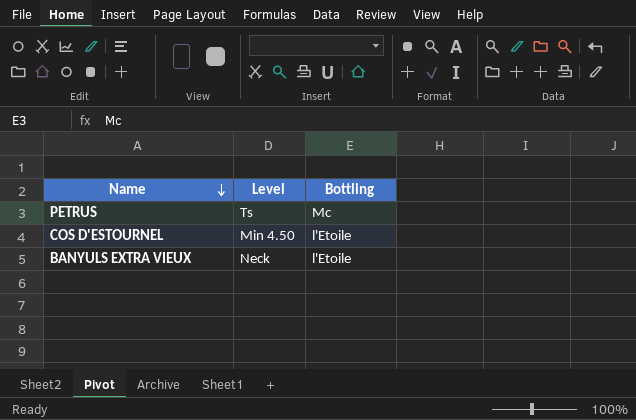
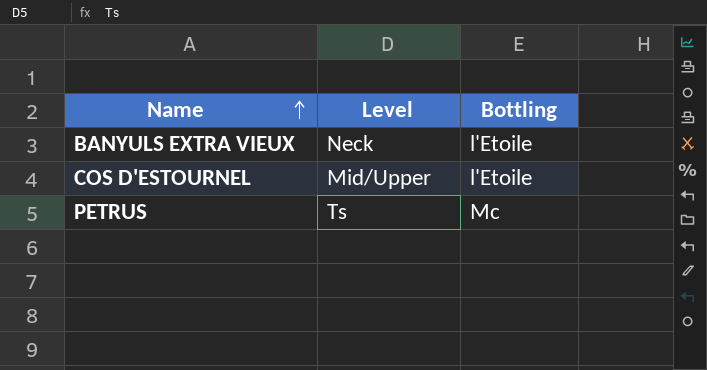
row order: Name descending -> Name ascending
COS D'ESTOURNEL | Level: Min 4.50 -> Mid/Upper

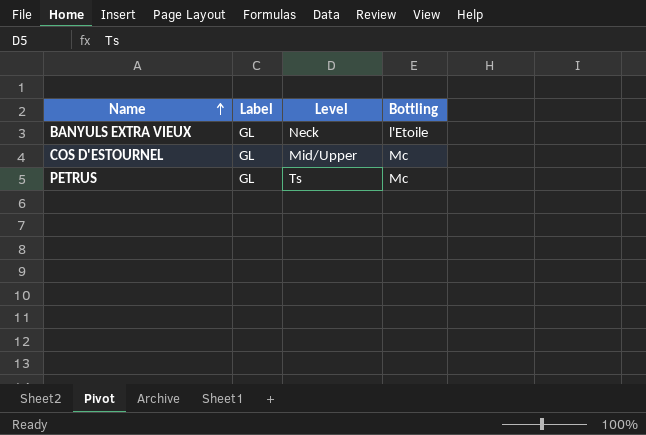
column Label | position: none -> 2
COS D'ESTOURNEL | Bottling: l'Etoile -> Mc

